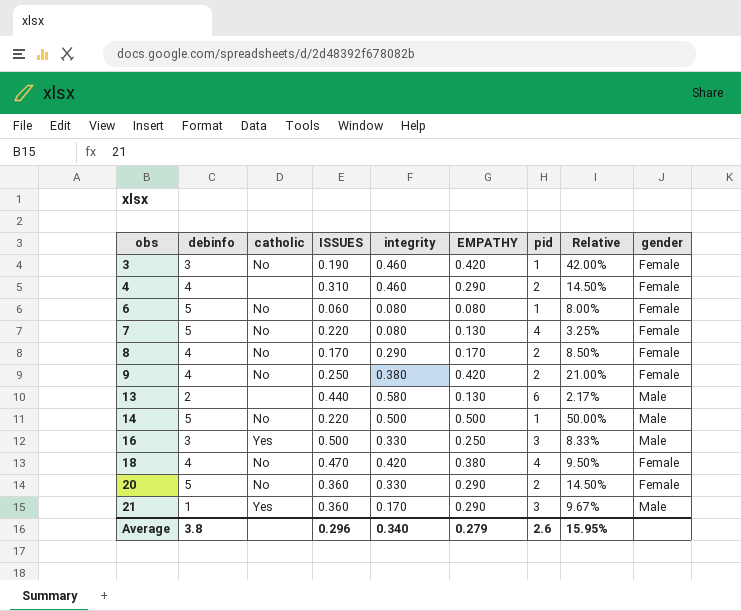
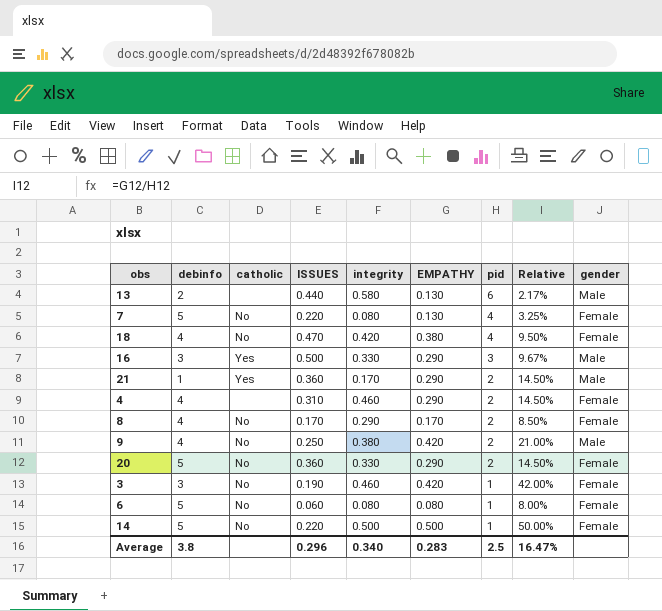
row order: obs ascending -> pid descending
16 | EMPATHY: 0.250 -> 0.290
16 | Relative: 8.33% -> 9.67%
21 | pid: 3 -> 2
21 | Relative: 9.67% -> 14.50%
9 | gender: Female -> Male
14 | gender: Male -> Female
Average | EMPATHY: 0.279 -> 0.283
Average | pid: 2.6 -> 2.5
Average | Relative: 15.95% -> 16.47%

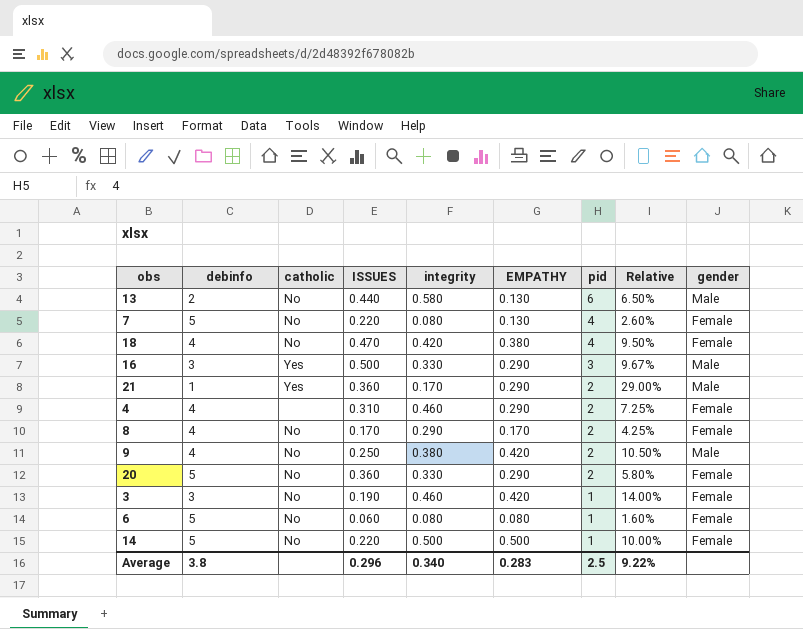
column Relative | formula: [EMPATHY] / [pid] -> [EMPATHY] / [debinfo]
13 | catholic: none -> No
Average | Relative: 16.47% -> 9.22%

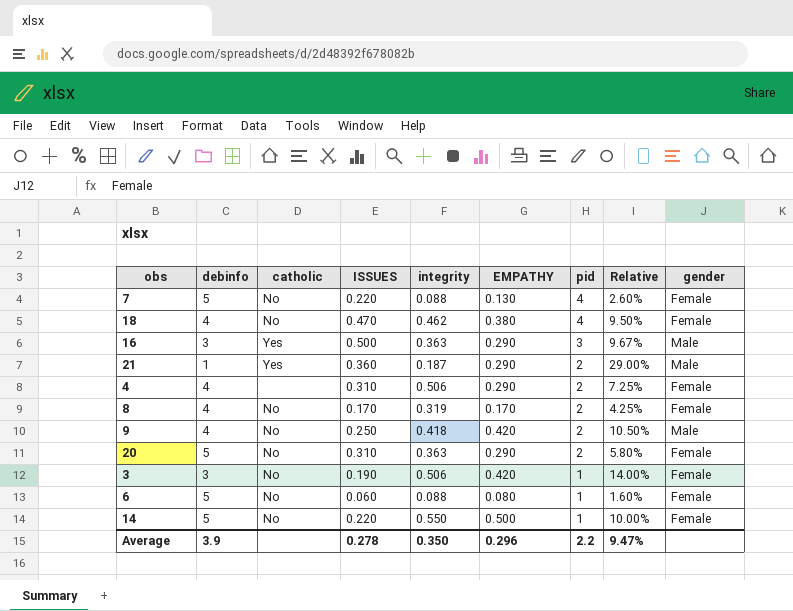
row 13: 2 | No | 0.440 | 0.580 | 0.130 | 6 | 6.50% | Male -> none
7 | integrity: 0.080 -> 0.088
18 | integrity: 0.420 -> 0.462
16 | integrity: 0.330 -> 0.363
21 | integrity: 0.170 -> 0.187
4 | integrity: 0.460 -> 0.506
8 | integrity: 0.290 -> 0.319
9 | integrity: 0.380 -> 0.418
20 | ISSUES: 0.360 -> 0.310
20 | integrity: 0.330 -> 0.363
3 | integrity: 0.460 -> 0.506
6 | integrity: 0.080 -> 0.088
14 | integrity: 0.500 -> 0.550
Average | debinfo: 3.8 -> 3.9
Average | ISSUES: 0.296 -> 0.278
Average | integrity: 0.340 -> 0.350
Average | EMPATHY: 0.283 -> 0.296
Average | pid: 2.5 -> 2.2
Average | Relative: 9.22% -> 9.47%

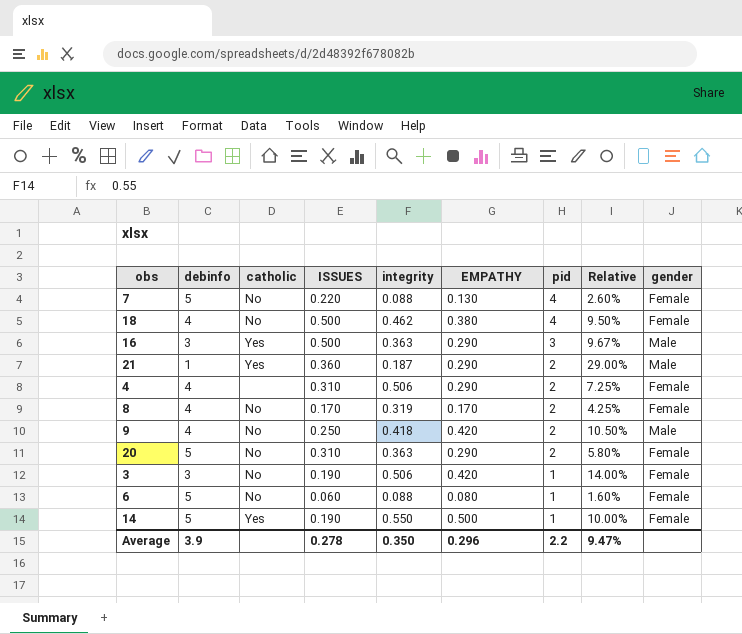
18 | ISSUES: 0.470 -> 0.500
14 | catholic: No -> Yes
14 | ISSUES: 0.220 -> 0.190

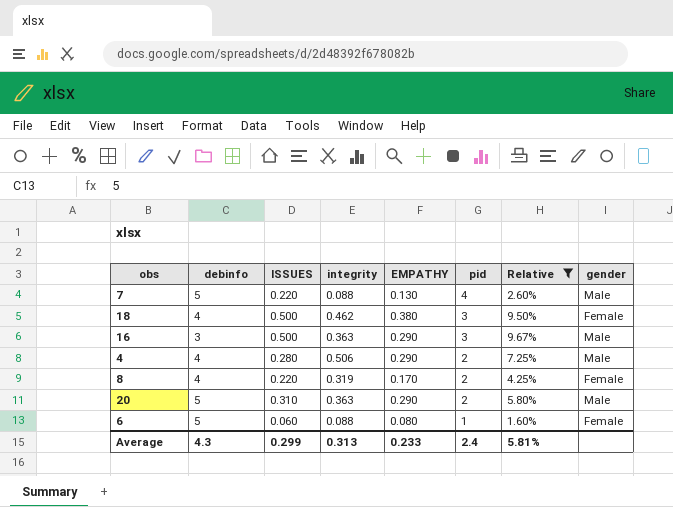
filter: none -> Relative <= 9.67%
column catholic | position: 3 -> none
7 | gender: Female -> Male
18 | pid: 4 -> 3
4 | ISSUES: 0.310 -> 0.280
4 | gender: Female -> Male
8 | ISSUES: 0.170 -> 0.220
20 | gender: Female -> Male
Average | debinfo: 3.9 -> 4.3
Average | ISSUES: 0.278 -> 0.299
Average | integrity: 0.350 -> 0.313
Average | EMPATHY: 0.296 -> 0.233
Average | pid: 2.2 -> 2.4
Average | Relative: 9.47% -> 5.81%

